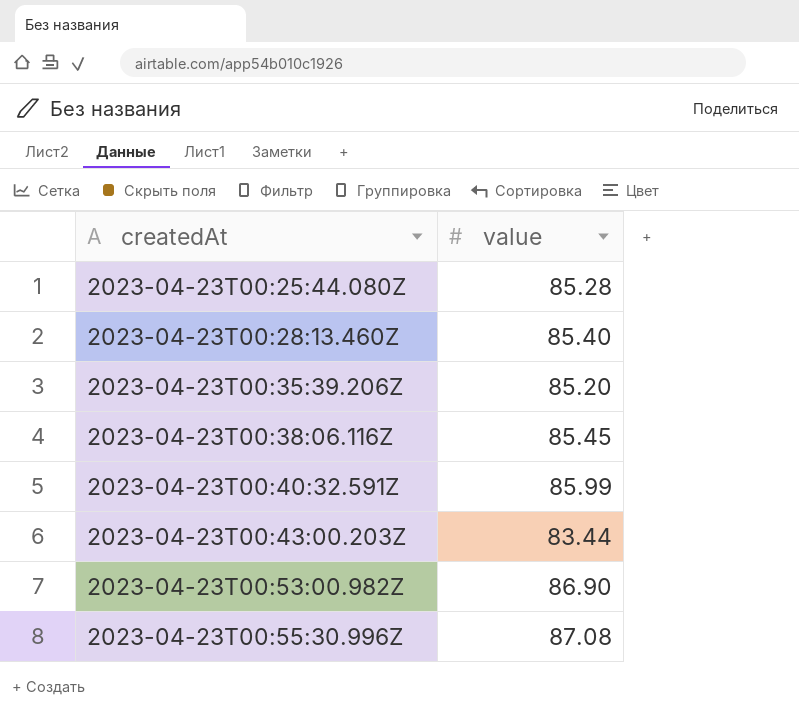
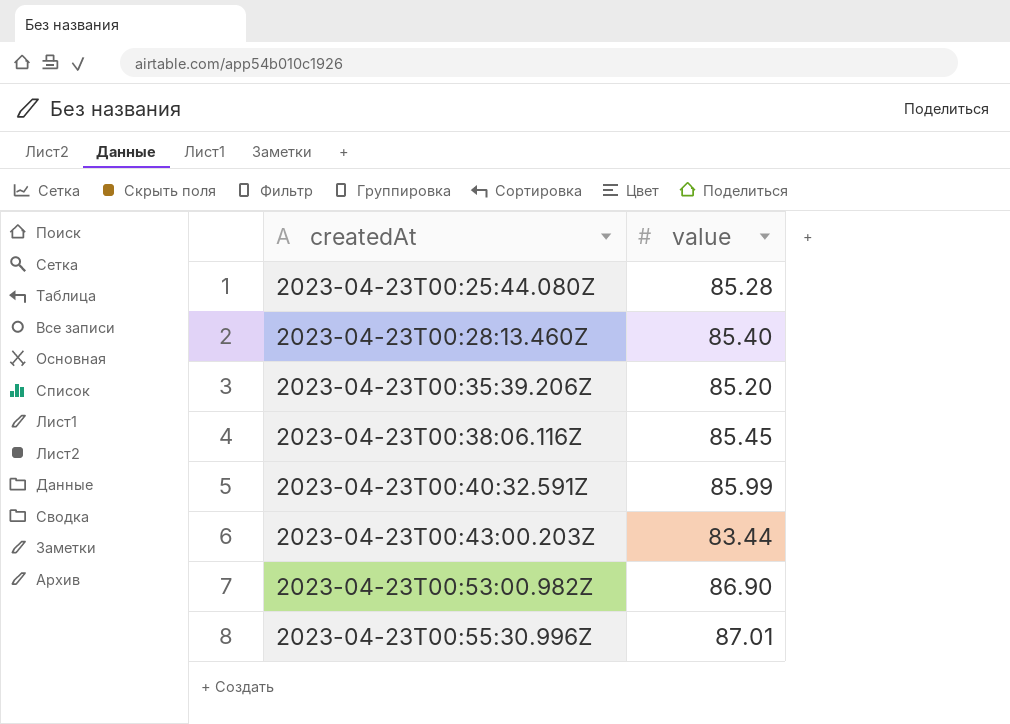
2023-04-23T00:55:30.996Z | value: 87.08 -> 87.01

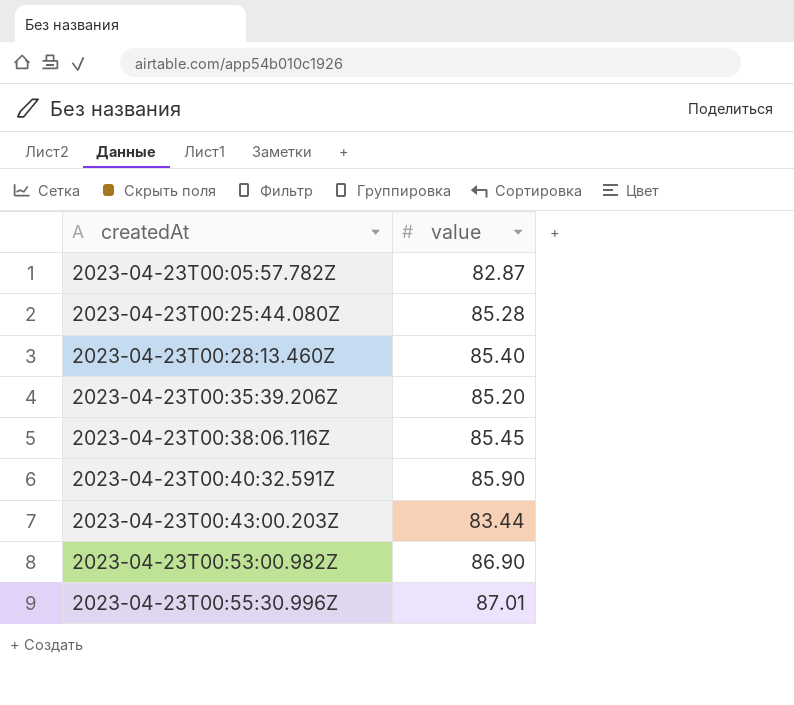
row 2023-04-23T00:05:57.782Z: none -> 82.87
2023-04-23T00:40:32.591Z | value: 85.99 -> 85.90

